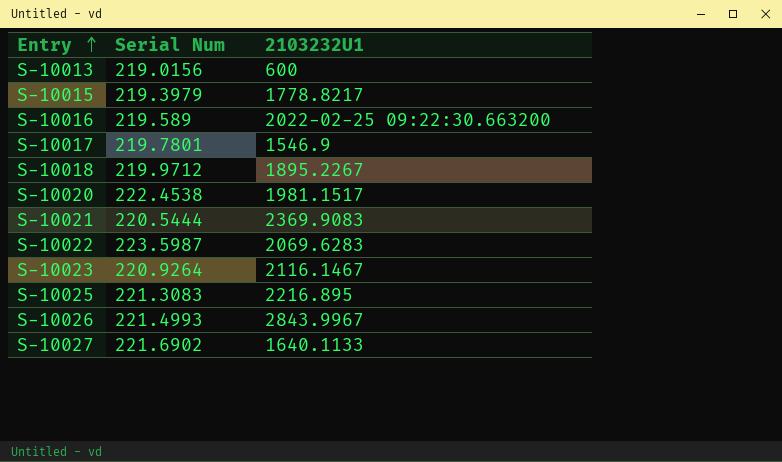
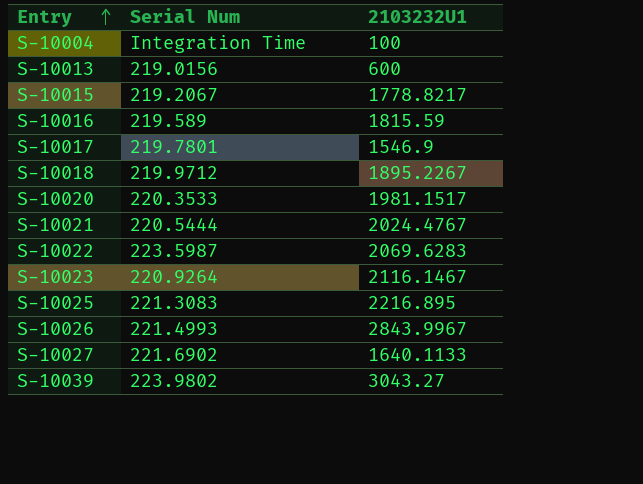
row S-10004: none -> Integration Time | 100
S-10015 | Serial Num: 219.3979 -> 219.2067
S-10016 | 2103232U1: 2022-02-25 09:22:30.663200 -> 1815.59
S-10020 | Serial Num: 222.4538 -> 220.3533
S-10021 | 2103232U1: 2369.9083 -> 2024.4767
row S-10039: none -> 223.9802 | 3043.27

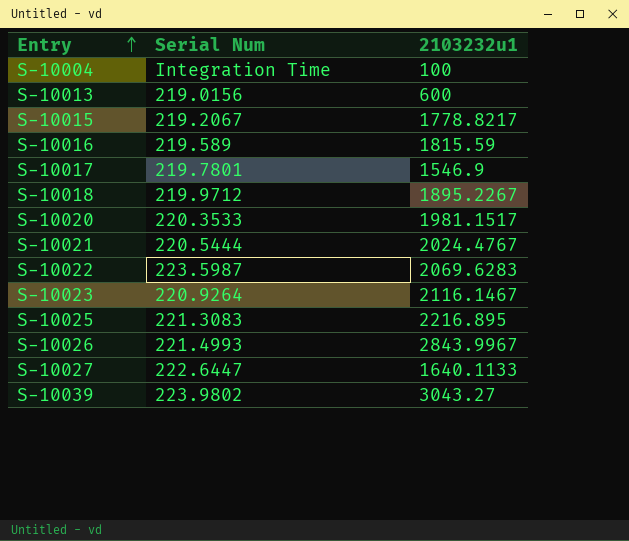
column name: 2103232U1 -> 2103232u1
S-10027 | Serial Num: 221.6902 -> 222.6447

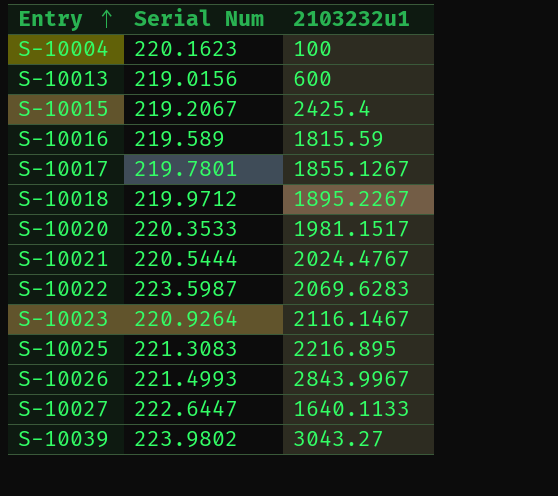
S-10004 | Serial Num: Integration Time -> 220.1623
S-10015 | 2103232u1: 1778.8217 -> 2425.4
S-10017 | 2103232u1: 1546.9 -> 1855.1267

